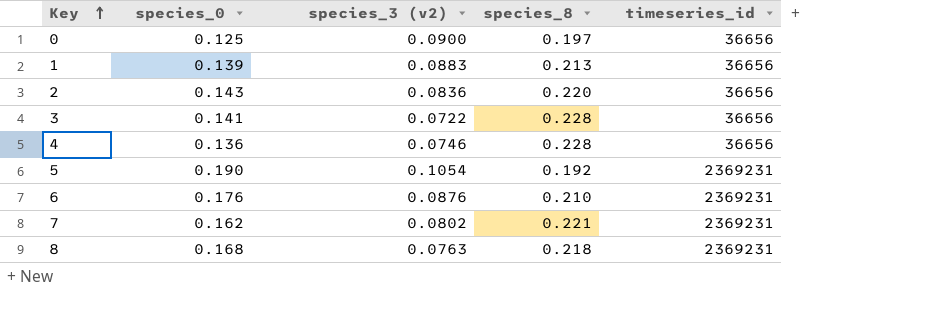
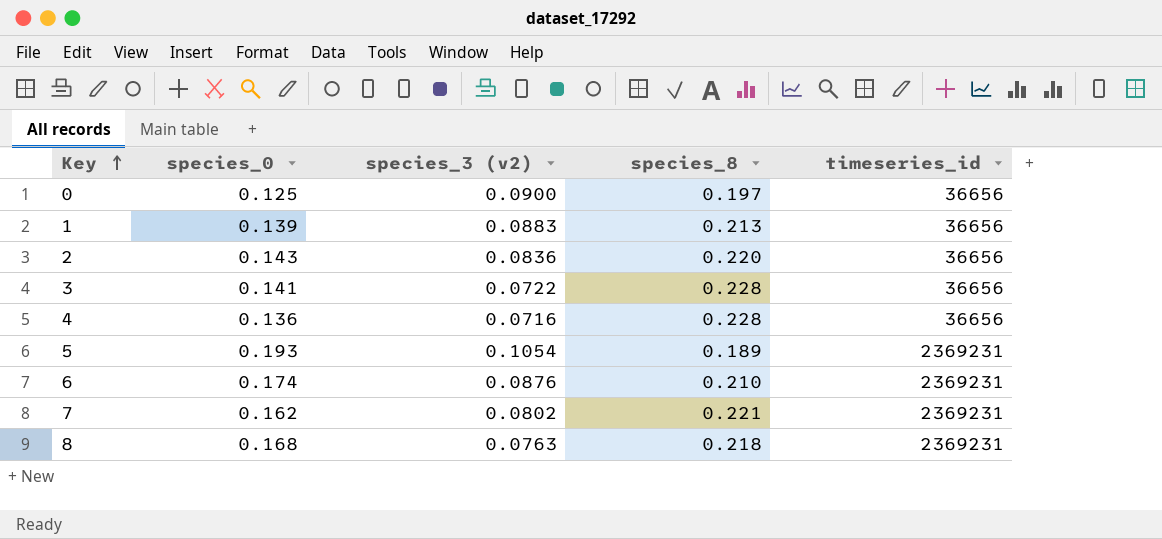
4 | species_3 (v2): 0.0746 -> 0.0716
5 | species_0: 0.190 -> 0.193
5 | species_8: 0.192 -> 0.189
6 | species_0: 0.176 -> 0.174

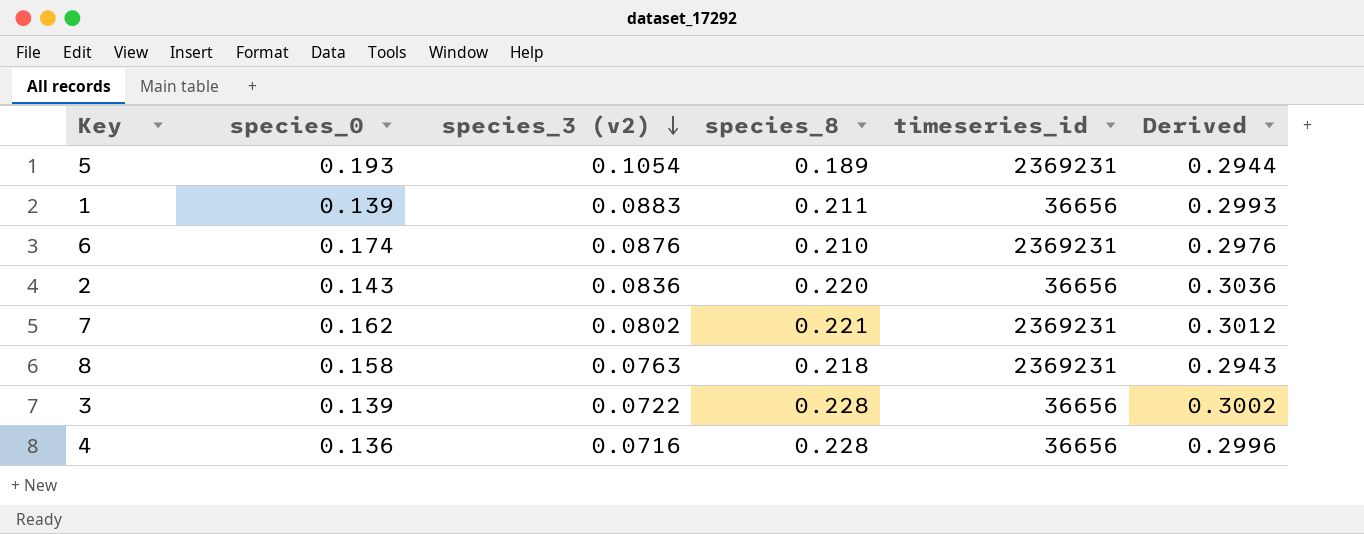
row order: Key ascending -> species_3 (v2) descending
column Derived | formula: none -> [species_3 (v2)] + [species_8]
row 0: 0.125 | 0.0900 | 0.197 | 36656 -> none
1 | species_8: 0.213 -> 0.211
8 | species_0: 0.168 -> 0.158
3 | species_0: 0.141 -> 0.139

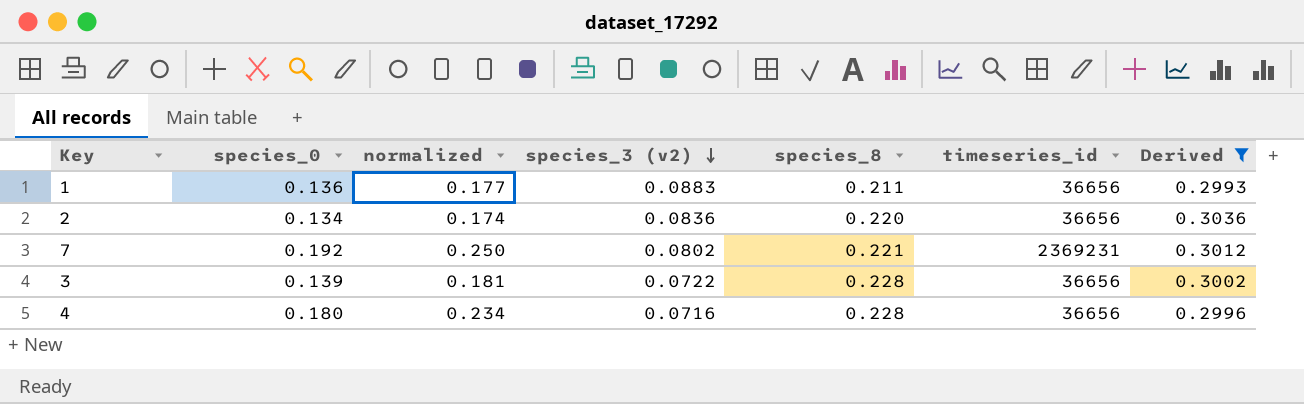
filter: none -> Derived >= 0.2993
column normalized | formula: none -> [species_0] * 1.3
1 | species_0: 0.139 -> 0.136
2 | species_0: 0.143 -> 0.134
7 | species_0: 0.162 -> 0.192
4 | species_0: 0.136 -> 0.180

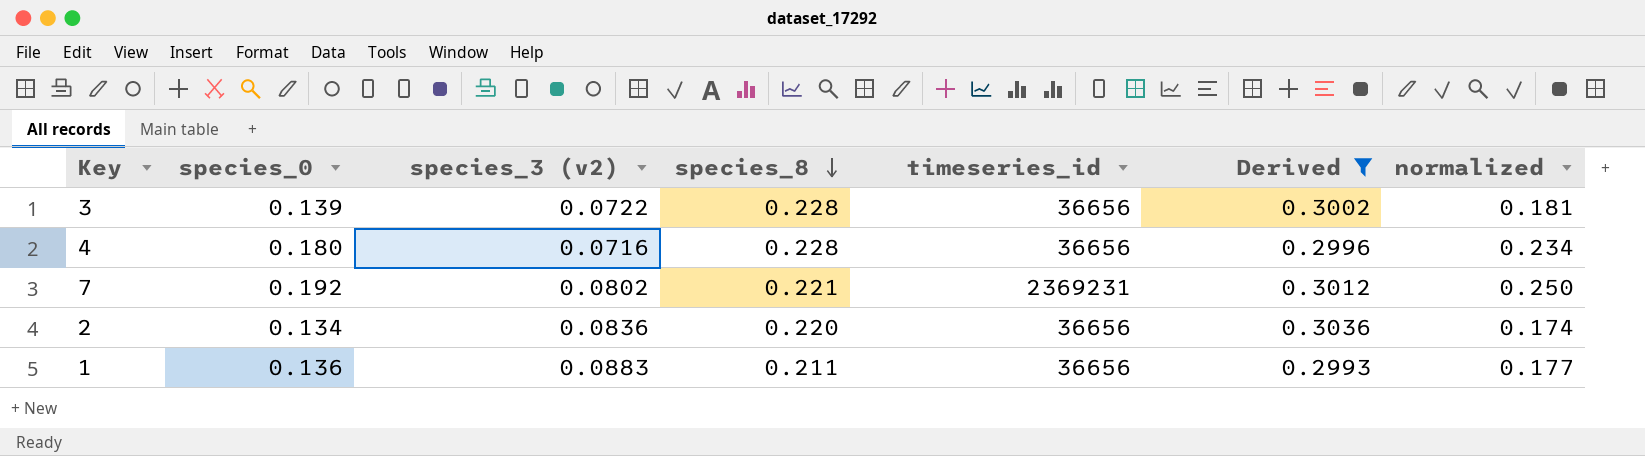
row order: species_3 (v2) descending -> species_8 descending
column normalized | position: 3 -> 7

